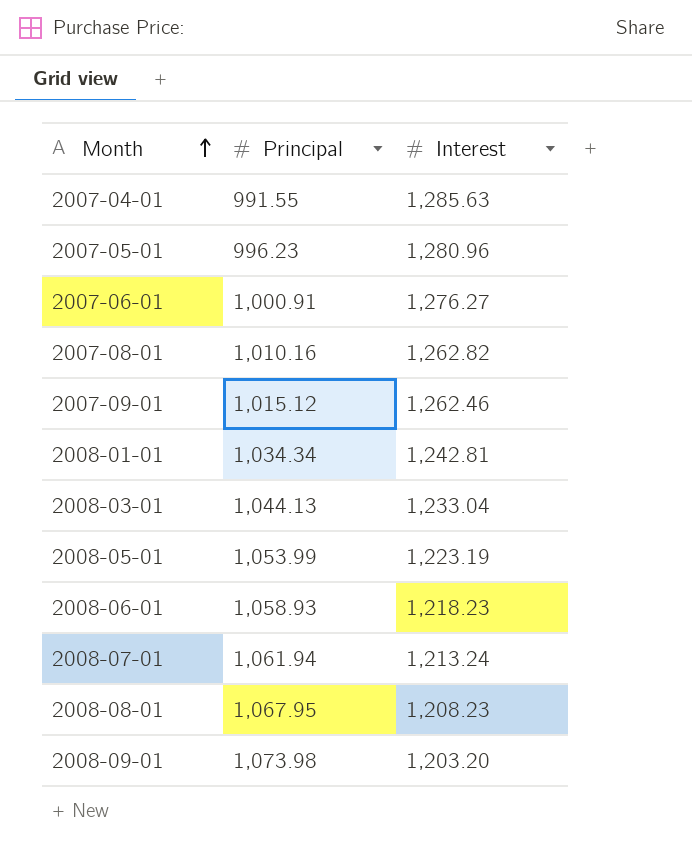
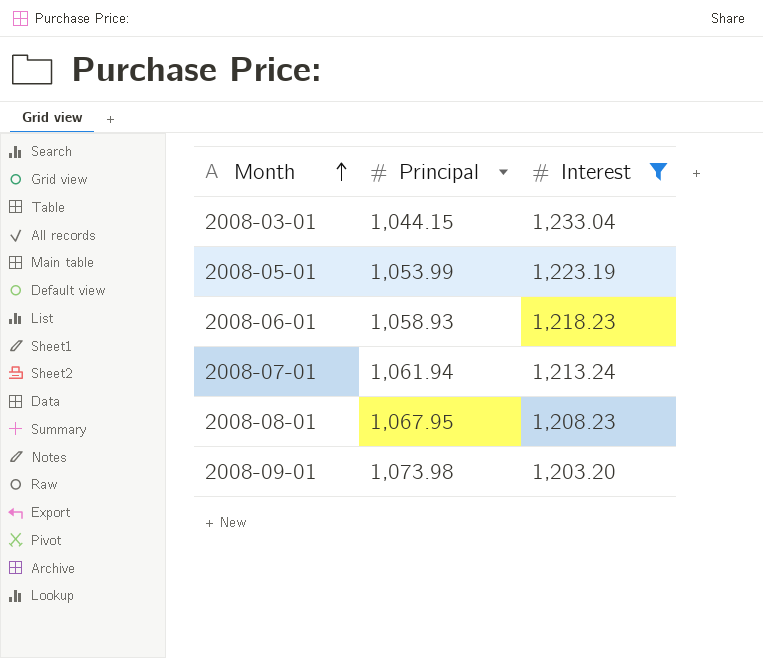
filter: none -> Interest <= 1,233.04
2008-03-01 | Principal: 1,044.13 -> 1,044.15

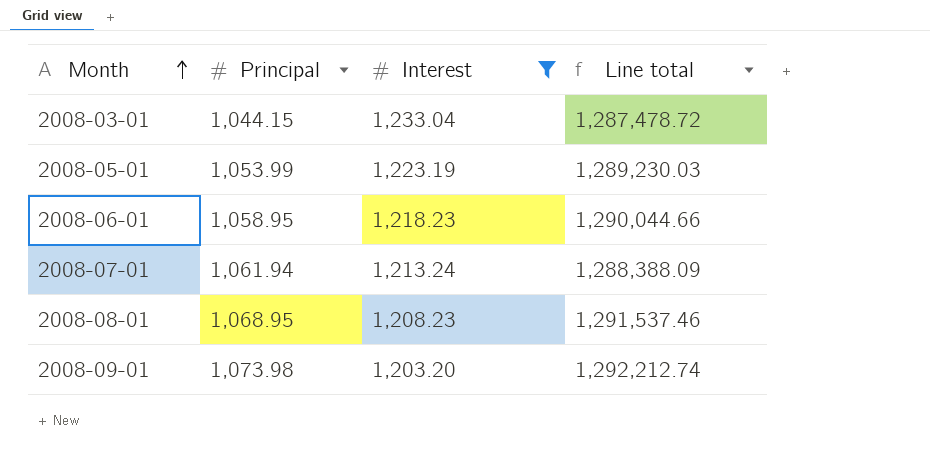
column Line total | formula: none -> [Principal] * [Interest]
2008-06-01 | Principal: 1,058.93 -> 1,058.95
2008-08-01 | Principal: 1,067.95 -> 1,068.95

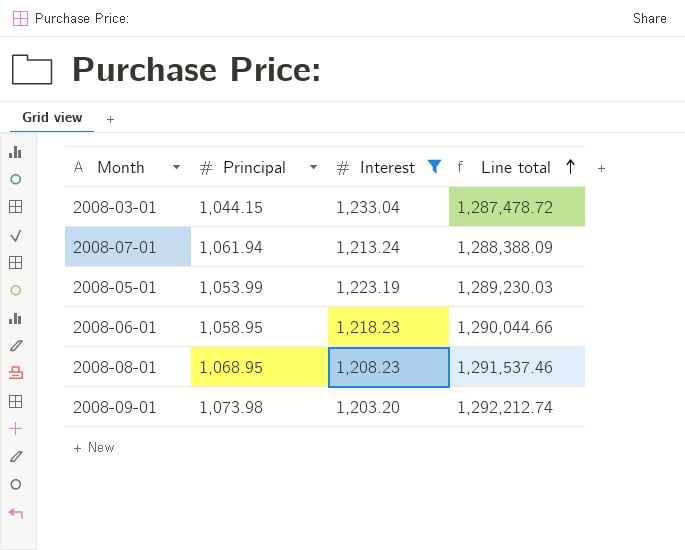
row order: Month ascending -> Line total ascending

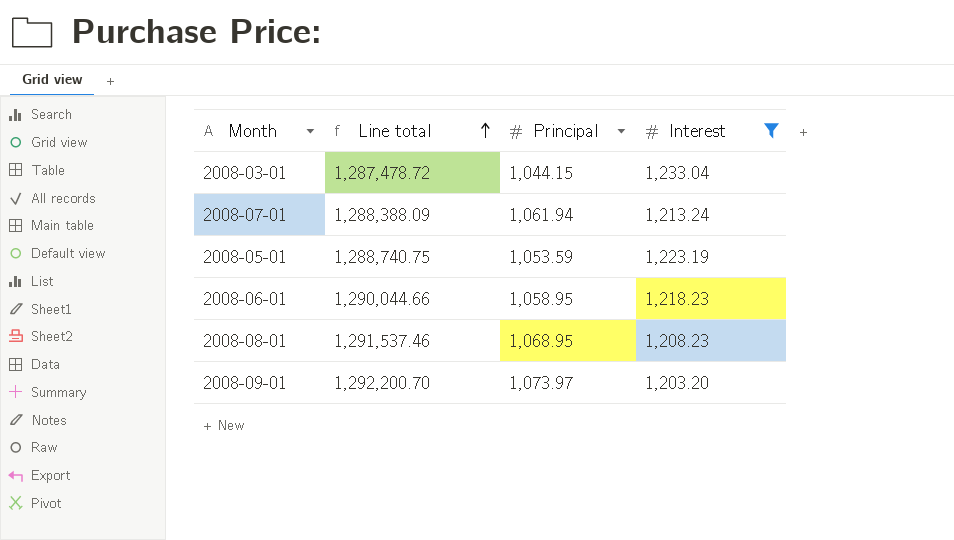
column Line total | position: 4 -> 2
2008-05-01 | Line total: 1,289,230.03 -> 1,288,740.75
2008-05-01 | Principal: 1,053.99 -> 1,053.59
2008-09-01 | Line total: 1,292,212.74 -> 1,292,200.70
2008-09-01 | Principal: 1,073.98 -> 1,073.97

